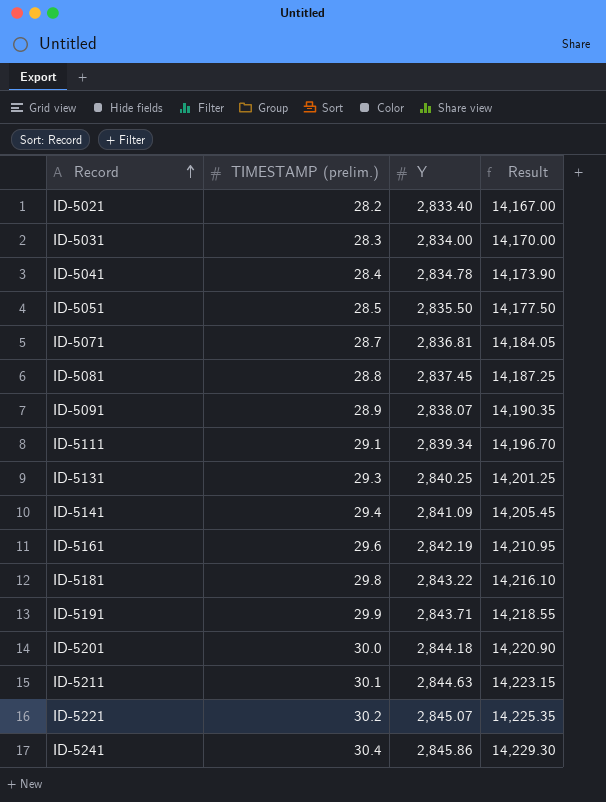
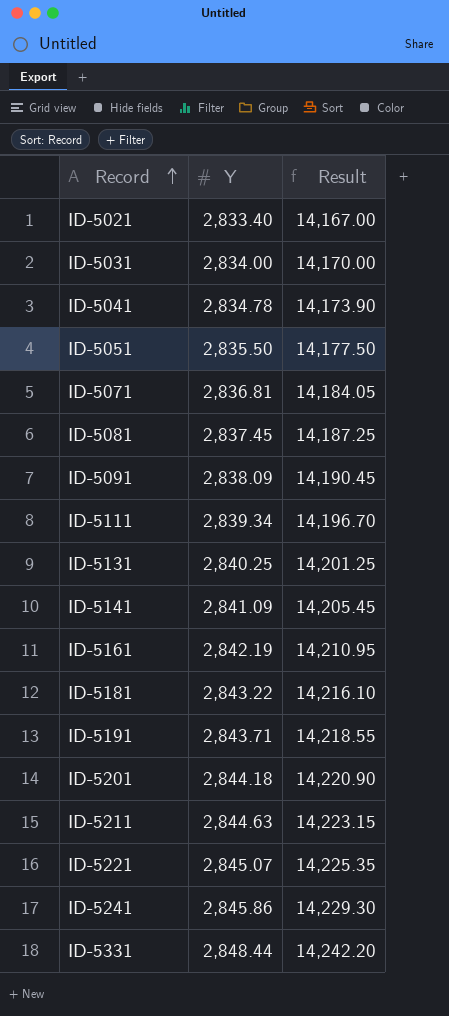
column TIMESTAMP (prelim.) | position: 2 -> none
ID-5091 | Y: 2,838.07 -> 2,838.09
ID-5091 | Result: 14,190.35 -> 14,190.45
row ID-5331: none -> 2,848.44 | 14,242.20

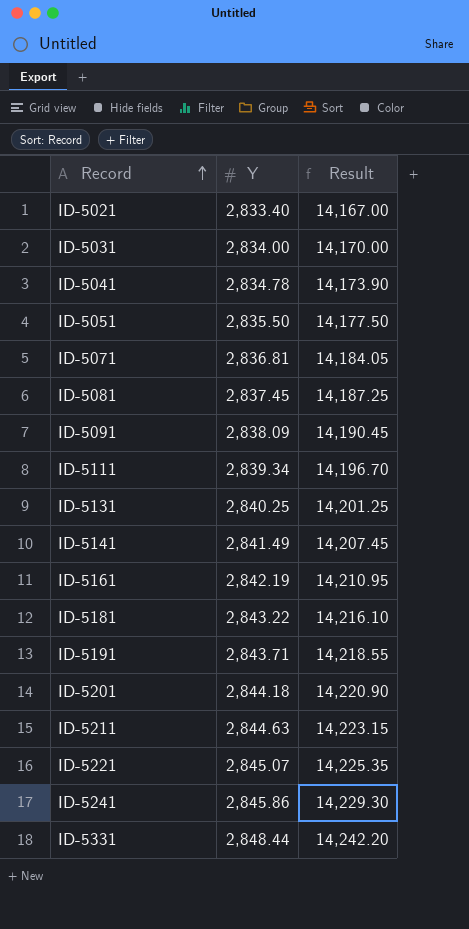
ID-5141 | Y: 2,841.09 -> 2,841.49
ID-5141 | Result: 14,205.45 -> 14,207.45

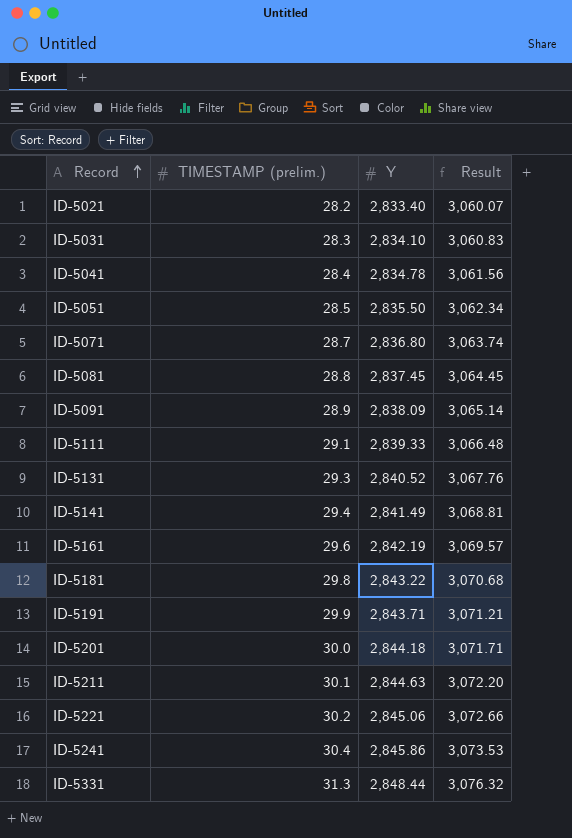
column TIMESTAMP (prelim.) | position: none -> 2
column Result | formula: [Y] * 5 -> [Y] * 1.08
ID-5031 | Y: 2,834.00 -> 2,834.10
ID-5071 | Y: 2,836.81 -> 2,836.80
ID-5111 | Y: 2,839.34 -> 2,839.33
ID-5131 | Y: 2,840.25 -> 2,840.52
ID-5221 | Y: 2,845.07 -> 2,845.06

